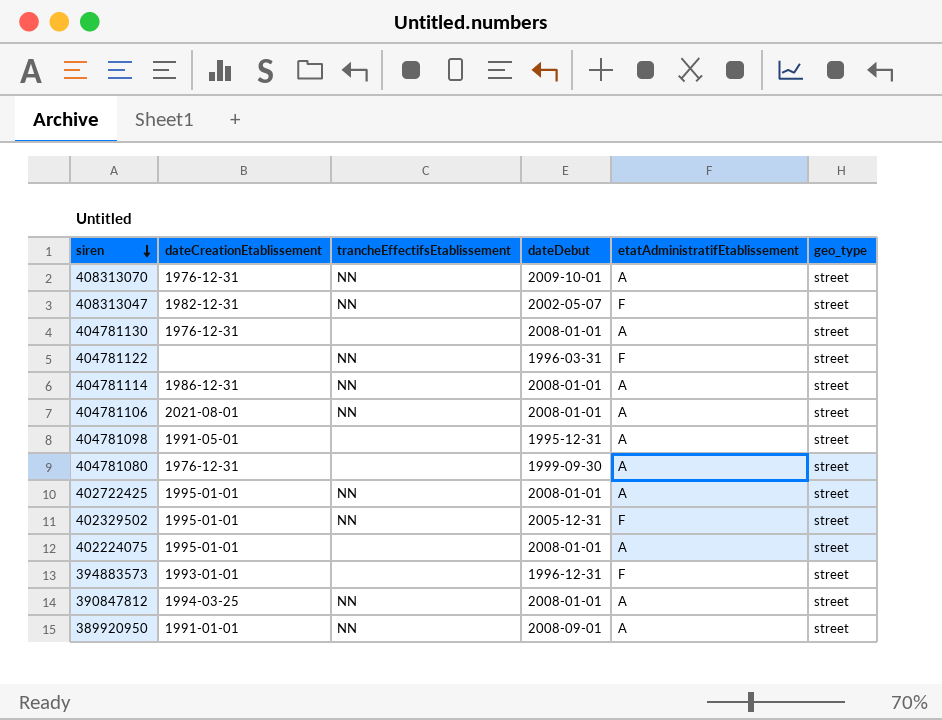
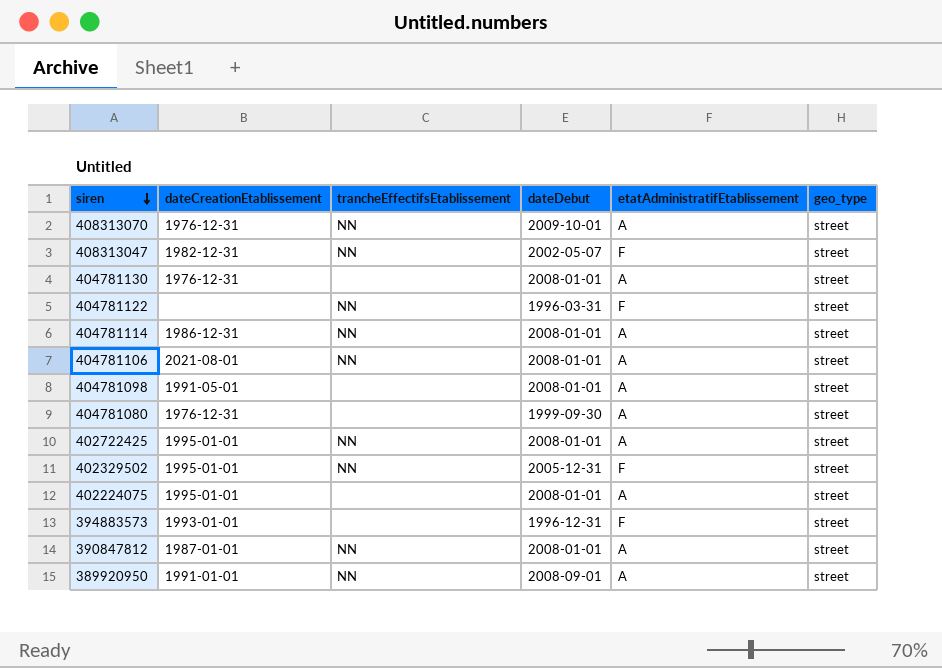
404781098 | dateDebut: 1995-12-31 -> 2008-01-01
390847812 | dateCreationEtablissement: 1994-03-25 -> 1987-01-01

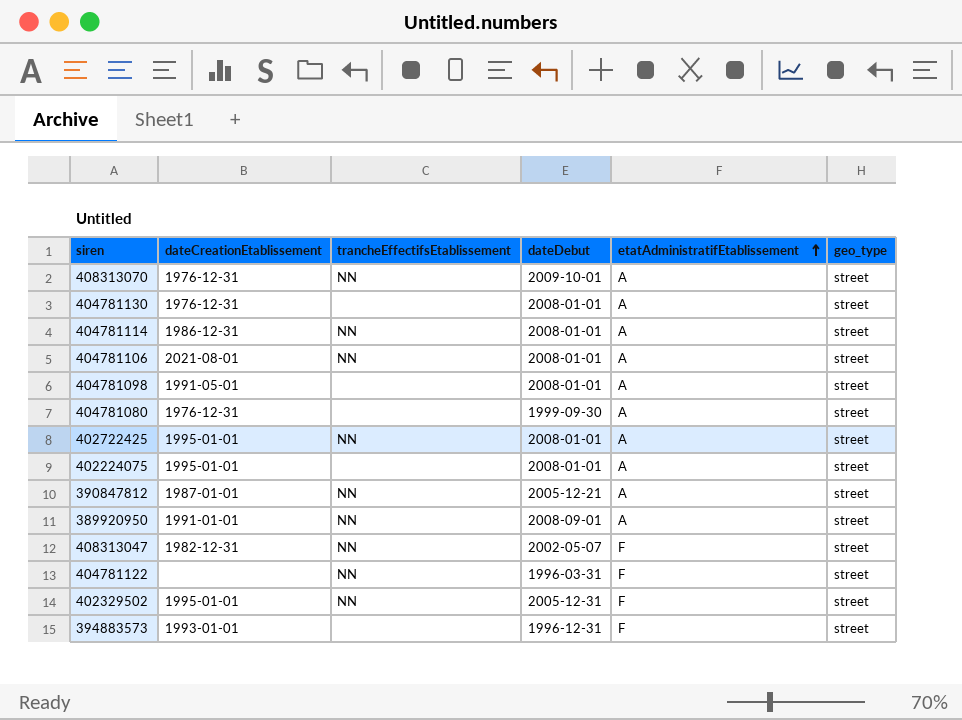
row order: siren descending -> etatAdministratifEtablissement ascending
390847812 | dateDebut: 2008-01-01 -> 2005-12-21

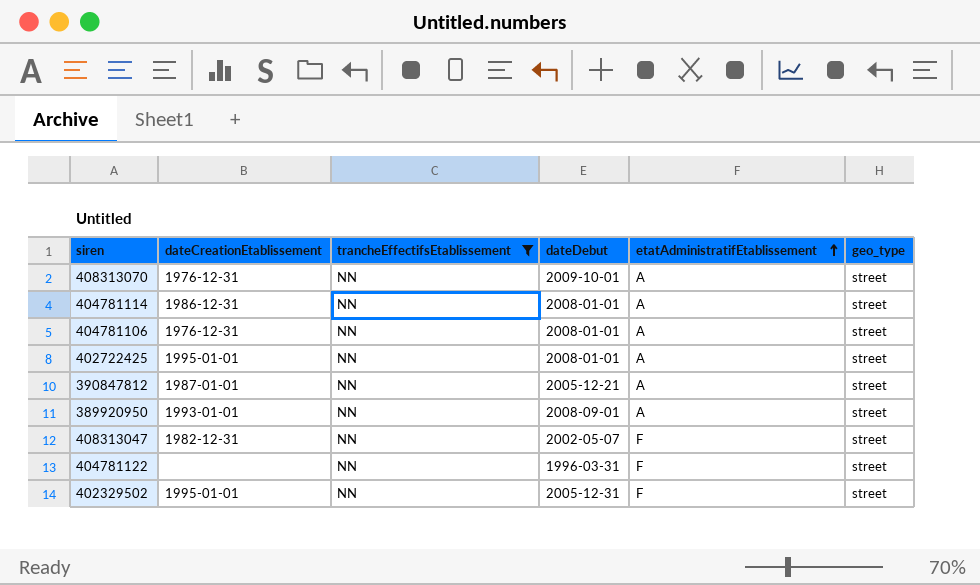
filter: none -> trancheEffectifsEtablissement = NN
404781106 | dateCreationEtablissement: 2021-08-01 -> 1976-12-31
389920950 | dateCreationEtablissement: 1991-01-01 -> 1993-01-01

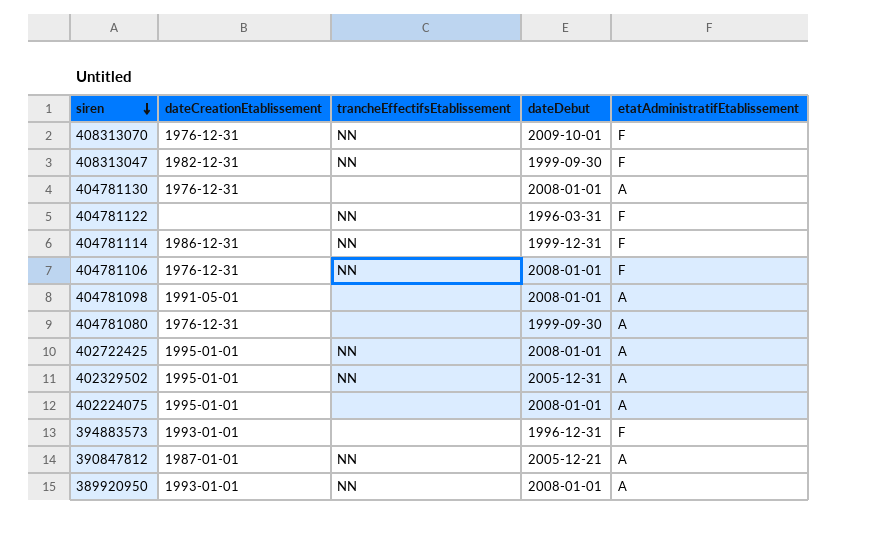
filter: trancheEffectifsEtablissement = NN -> none
row order: etatAdministratifEtablissement ascending -> siren descending
column geo_type | position: 6 -> none
408313070 | etatAdministratifEtablissement: A -> F
408313047 | dateDebut: 2002-05-07 -> 1999-09-30
404781114 | dateDebut: 2008-01-01 -> 1999-12-31
404781114 | etatAdministratifEtablissement: A -> F
404781106 | etatAdministratifEtablissement: A -> F
402329502 | etatAdministratifEtablissement: F -> A
389920950 | dateDebut: 2008-09-01 -> 2008-01-01

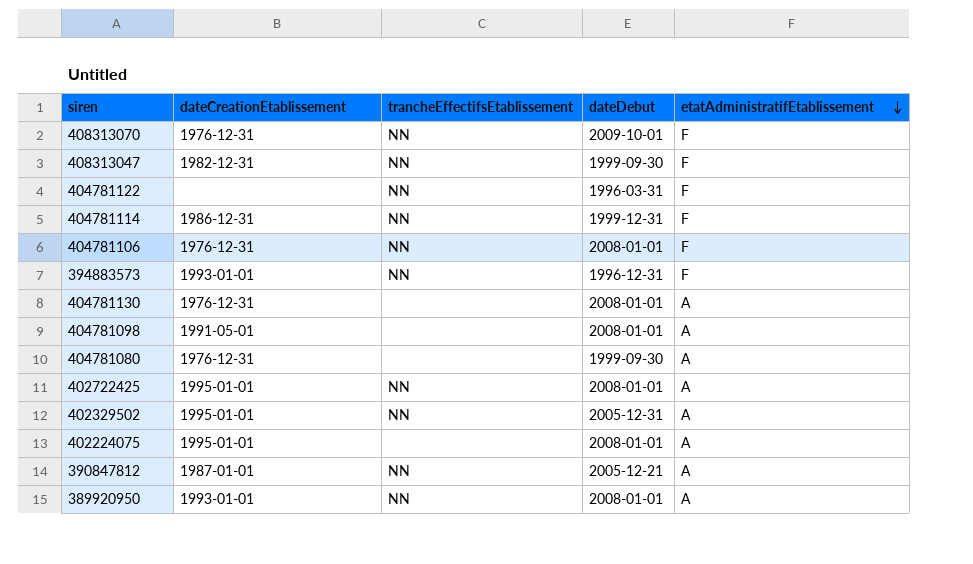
row order: siren descending -> etatAdministratifEtablissement descending
394883573 | trancheEffectifsEtablissement: none -> NN

